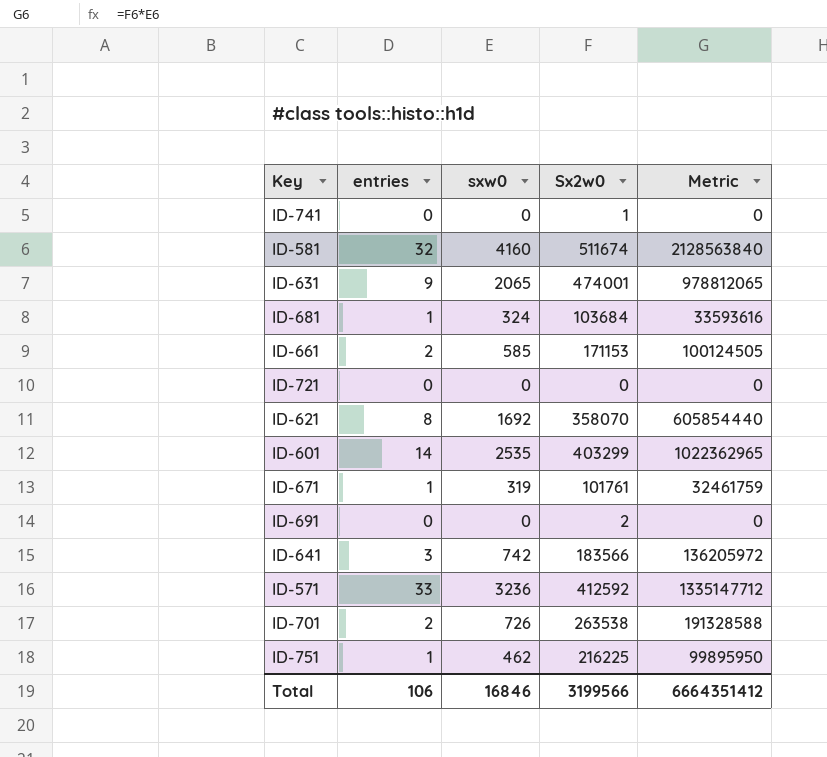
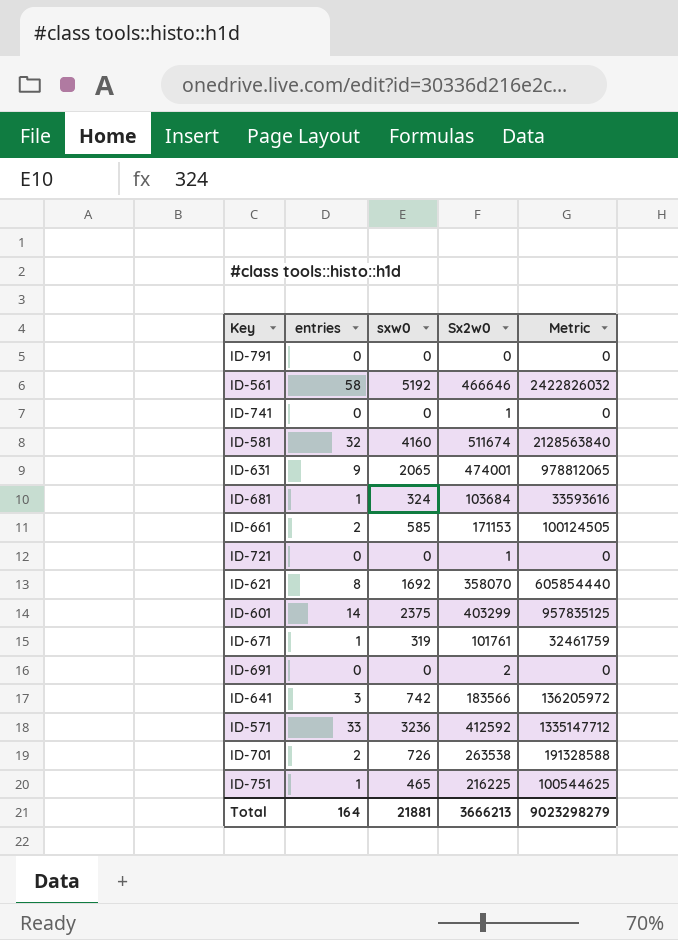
row ID-791: none -> 0 | 0 | 0 | 0
row ID-561: none -> 58 | 5192 | 466646 | 2422826032
ID-721 | Sx2w0: 0 -> 1
ID-601 | sxw0: 2535 -> 2375
ID-601 | Metric: 1022362965 -> 957835125
ID-751 | sxw0: 462 -> 465
ID-751 | Metric: 99895950 -> 100544625
Total | entries: 106 -> 164
Total | sxw0: 16846 -> 21881
Total | Sx2w0: 3199566 -> 3666213
Total | Metric: 6664351412 -> 9023298279

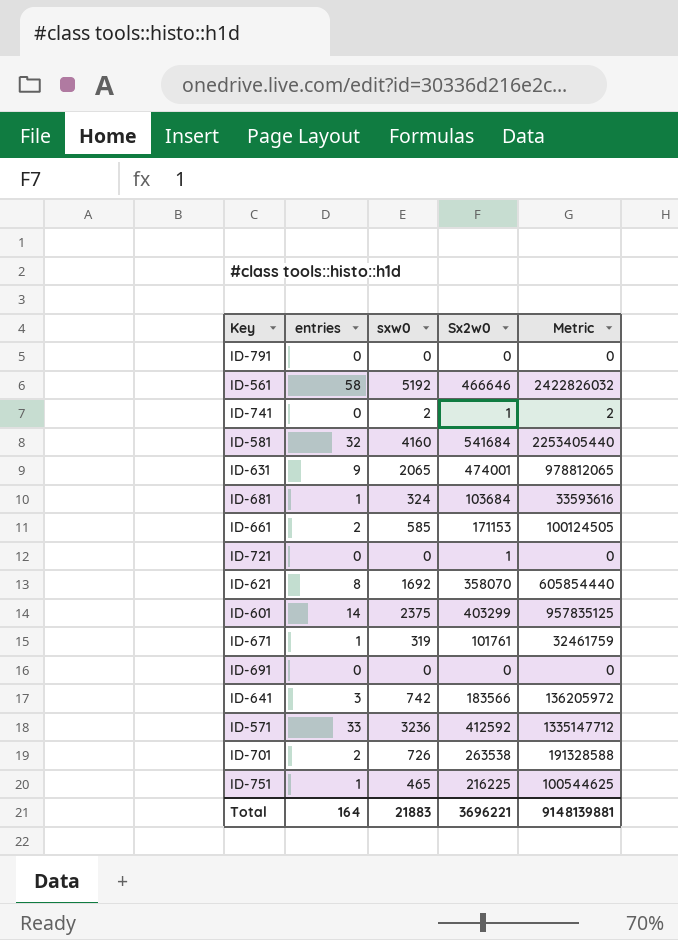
ID-741 | sxw0: 0 -> 2
ID-741 | Metric: 0 -> 2
ID-581 | Sx2w0: 511674 -> 541684
ID-581 | Metric: 2128563840 -> 2253405440
ID-691 | Sx2w0: 2 -> 0
Total | sxw0: 21881 -> 21883
Total | Sx2w0: 3666213 -> 3696221
Total | Metric: 9023298279 -> 9148139881

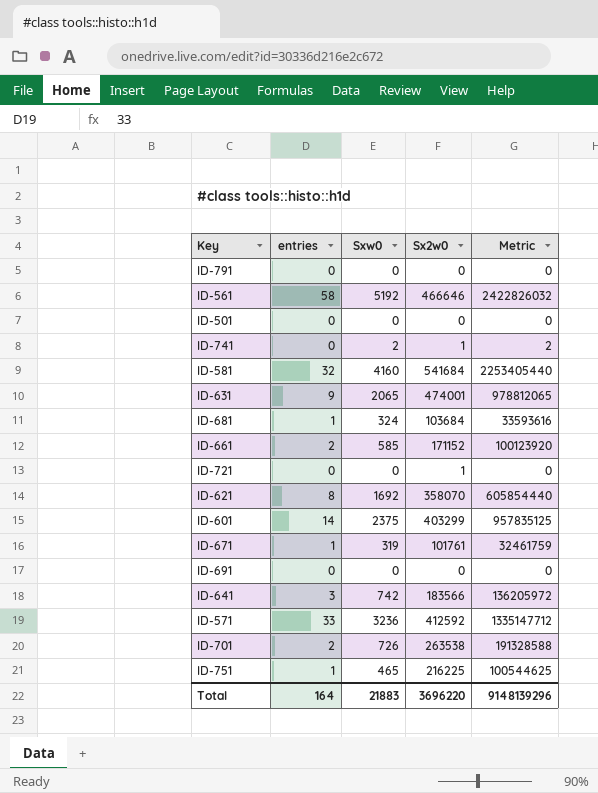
column name: sxw0 -> Sxw0
row ID-501: none -> 0 | 0 | 0 | 0
ID-661 | Sx2w0: 171153 -> 171152
ID-661 | Metric: 100124505 -> 100123920
Total | Sx2w0: 3696221 -> 3696220
Total | Metric: 9148139881 -> 9148139296

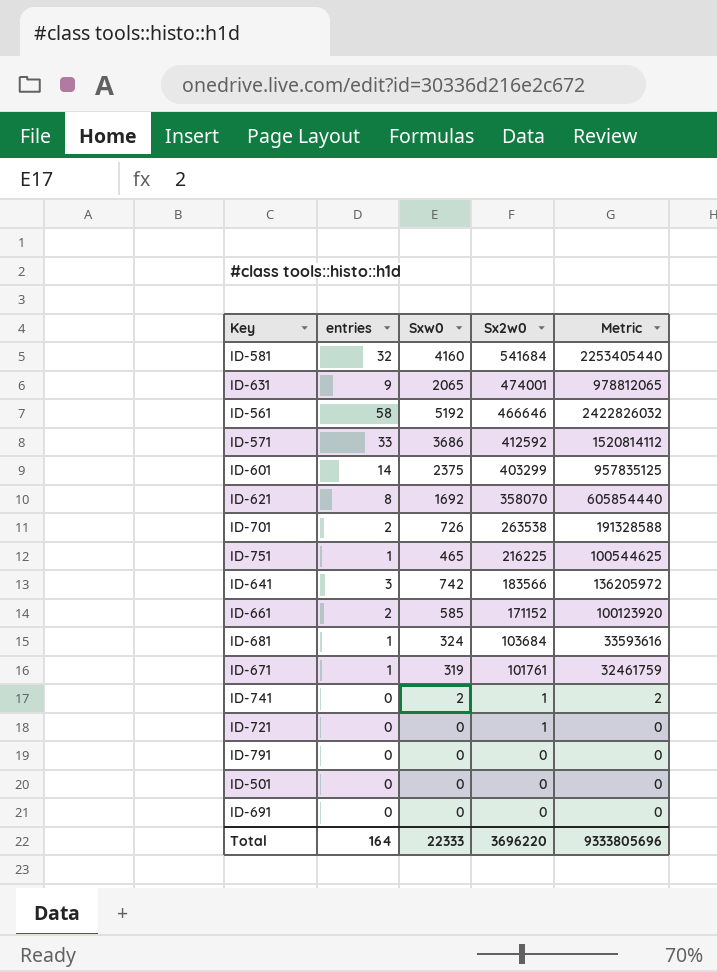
row order: none -> Sx2w0 descending
ID-571 | Sxw0: 3236 -> 3686
ID-571 | Metric: 1335147712 -> 1520814112
Total | Sxw0: 21883 -> 22333
Total | Metric: 9148139296 -> 9333805696

